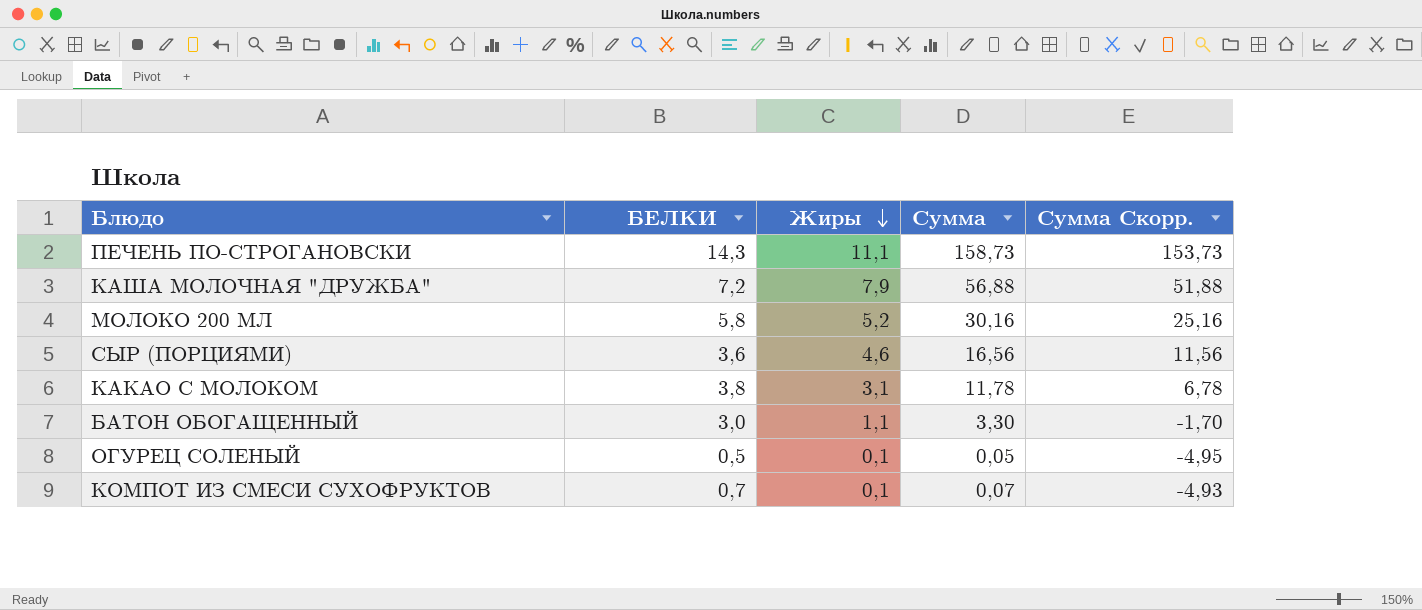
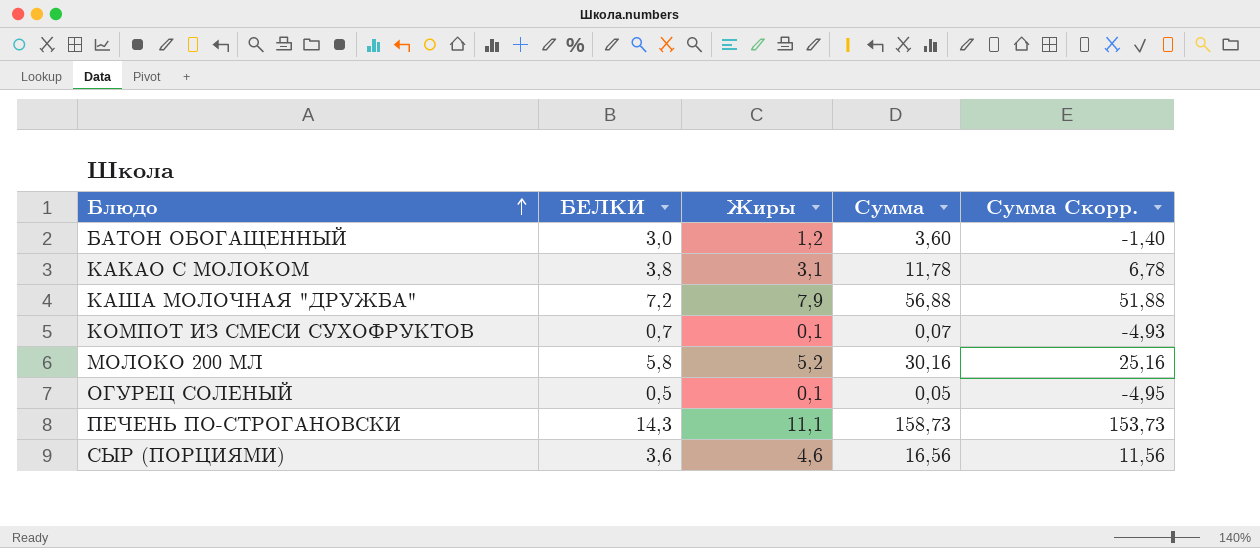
row order: Жиры descending -> Блюдо ascending
БАТОН ОБОГАЩЕННЫЙ | Жиры: 1,1 -> 1,2
БАТОН ОБОГАЩЕННЫЙ | Сумма: 3,30 -> 3,60
БАТОН ОБОГАЩЕННЫЙ | Сумма Скорр.: -1,70 -> -1,40

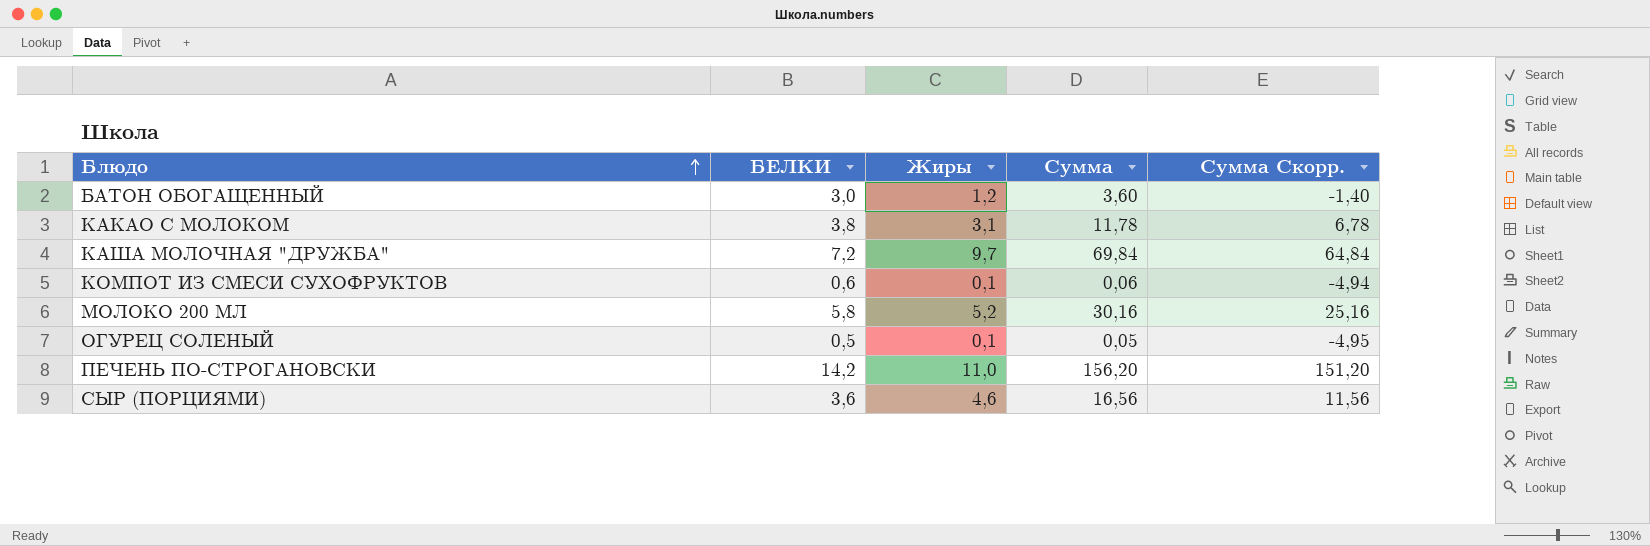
КАША МОЛОЧНАЯ "ДРУЖБА" | Жиры: 7,9 -> 9,7
КАША МОЛОЧНАЯ "ДРУЖБА" | Сумма: 56,88 -> 69,84
КАША МОЛОЧНАЯ "ДРУЖБА" | Сумма Скорр.: 51,88 -> 64,84
КОМПОТ ИЗ СМЕСИ СУХОФРУКТОВ | БЕЛКИ: 0,7 -> 0,6
КОМПОТ ИЗ СМЕСИ СУХОФРУКТОВ | Сумма: 0,07 -> 0,06
КОМПОТ ИЗ СМЕСИ СУХОФРУКТОВ | Сумма Скорр.: -4,93 -> -4,94
ПЕЧЕНЬ ПО-СТРОГАНОВСКИ | БЕЛКИ: 14,3 -> 14,2
ПЕЧЕНЬ ПО-СТРОГАНОВСКИ | Жиры: 11,1 -> 11,0
ПЕЧЕНЬ ПО-СТРОГАНОВСКИ | Сумма: 158,73 -> 156,20
ПЕЧЕНЬ ПО-СТРОГАНОВСКИ | Сумма Скорр.: 153,73 -> 151,20

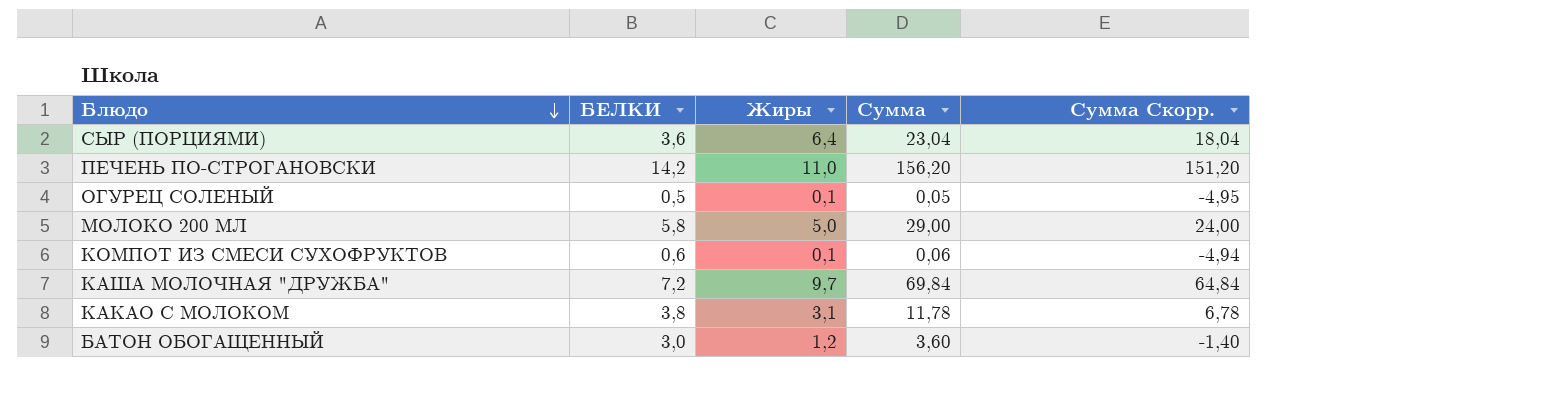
row order: Блюдо ascending -> Блюдо descending
СЫР (ПОРЦИЯМИ) | Жиры: 4,6 -> 6,4
СЫР (ПОРЦИЯМИ) | Сумма: 16,56 -> 23,04
СЫР (ПОРЦИЯМИ) | Сумма Скорр.: 11,56 -> 18,04
МОЛОКО 200 МЛ | Жиры: 5,2 -> 5,0
МОЛОКО 200 МЛ | Сумма: 30,16 -> 29,00
МОЛОКО 200 МЛ | Сумма Скорр.: 25,16 -> 24,00

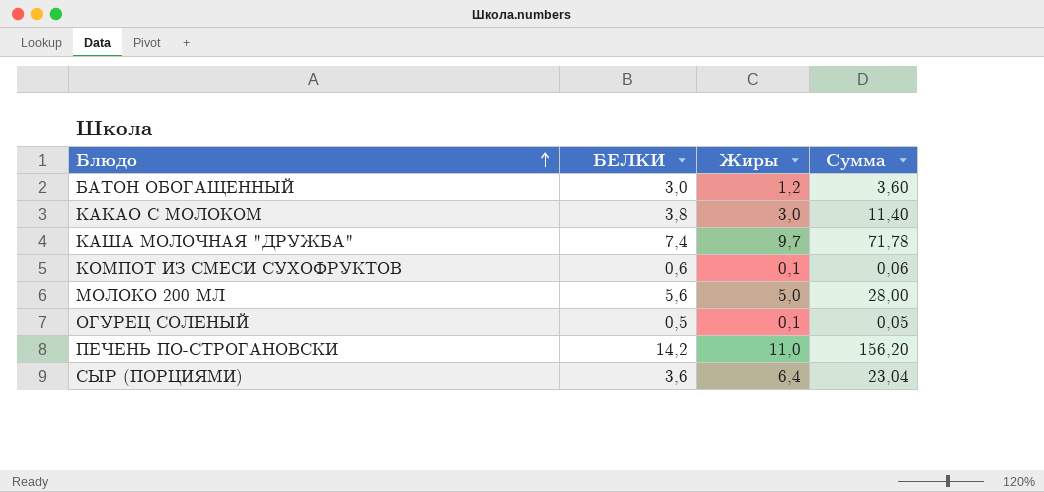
row order: Блюдо descending -> Блюдо ascending
column Сумма Скорр. | formula: [Сумма] - 5 -> none
КАКАО С МОЛОКОМ | Жиры: 3,1 -> 3,0
КАКАО С МОЛОКОМ | Сумма: 11,78 -> 11,40
КАША МОЛОЧНАЯ "ДРУЖБА" | БЕЛКИ: 7,2 -> 7,4
КАША МОЛОЧНАЯ "ДРУЖБА" | Сумма: 69,84 -> 71,78
МОЛОКО 200 МЛ | БЕЛКИ: 5,8 -> 5,6
МОЛОКО 200 МЛ | Сумма: 29,00 -> 28,00

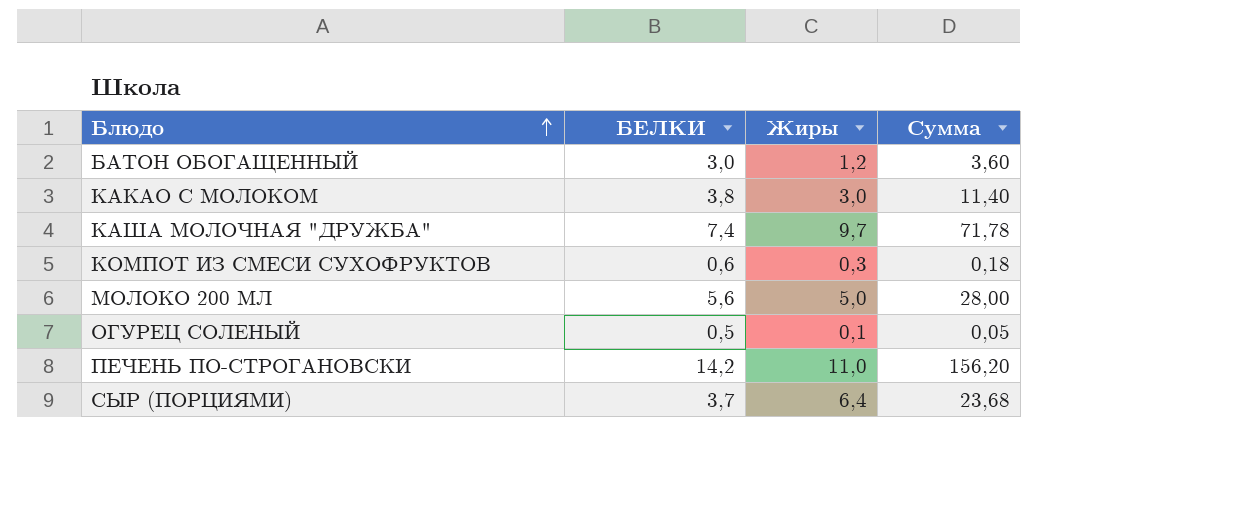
КОМПОТ ИЗ СМЕСИ СУХОФРУКТОВ | Жиры: 0,1 -> 0,3
КОМПОТ ИЗ СМЕСИ СУХОФРУКТОВ | Сумма: 0,06 -> 0,18
СЫР (ПОРЦИЯМИ) | БЕЛКИ: 3,6 -> 3,7
СЫР (ПОРЦИЯМИ) | Сумма: 23,04 -> 23,68

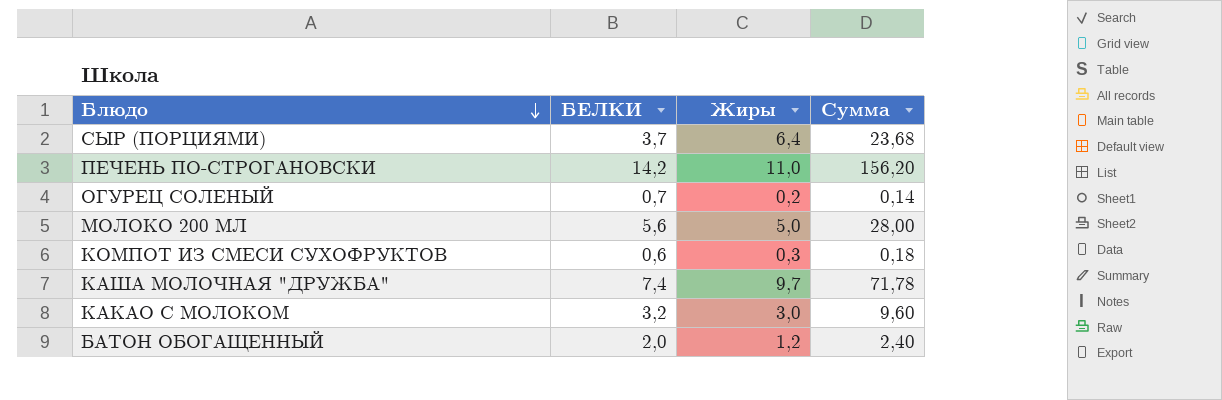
row order: Блюдо ascending -> Блюдо descending
ОГУРЕЦ СОЛЕНЫЙ | БЕЛКИ: 0,5 -> 0,7
ОГУРЕЦ СОЛЕНЫЙ | Жиры: 0,1 -> 0,2
ОГУРЕЦ СОЛЕНЫЙ | Сумма: 0,05 -> 0,14
КАКАО С МОЛОКОМ | БЕЛКИ: 3,8 -> 3,2
КАКАО С МОЛОКОМ | Сумма: 11,40 -> 9,60
БАТОН ОБОГАЩЕННЫЙ | БЕЛКИ: 3,0 -> 2,0
БАТОН ОБОГАЩЕННЫЙ | Сумма: 3,60 -> 2,40

